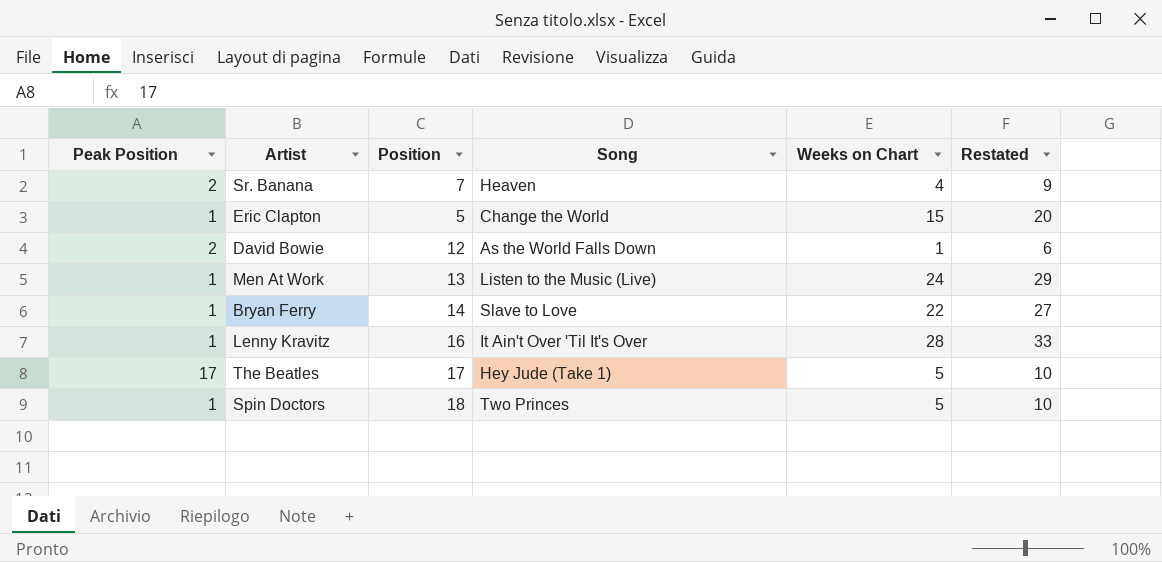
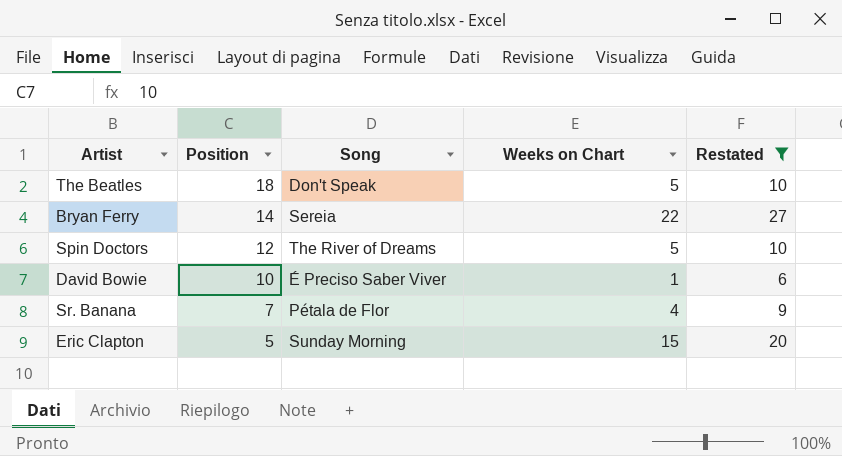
filter: none -> Restated <= 27
row order: none -> Position descending
column Peak Position | position: 1 -> none
The Beatles | Position: 17 -> 18
The Beatles | Song: Hey Jude (Take 1) -> Don't Speak
Bryan Ferry | Song: Slave to Love -> Sereia
Spin Doctors | Position: 18 -> 12
Spin Doctors | Song: Two Princes -> The River of Dreams
David Bowie | Position: 12 -> 10
David Bowie | Song: As the World Falls Down -> É Preciso Saber Viver
Sr. Banana | Song: Heaven -> Pétala de Flor
Eric Clapton | Song: Change the World -> Sunday Morning

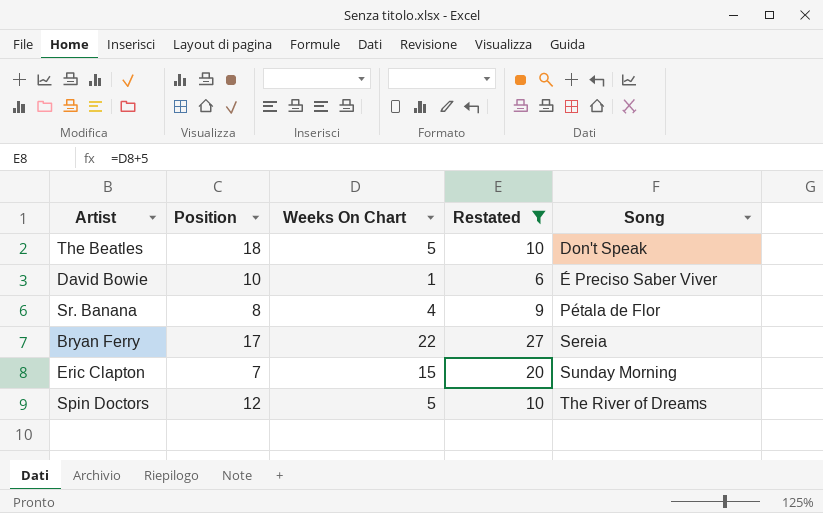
row order: Position descending -> Song ascending
column name: Weeks on Chart -> Weeks On Chart
column Song | position: 3 -> 5
Sr. Banana | Position: 7 -> 8
Bryan Ferry | Position: 14 -> 17
Eric Clapton | Position: 5 -> 7

